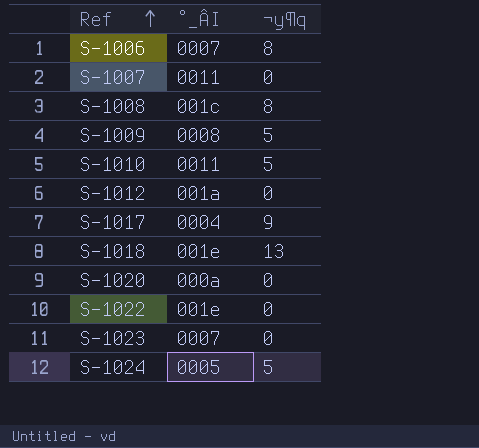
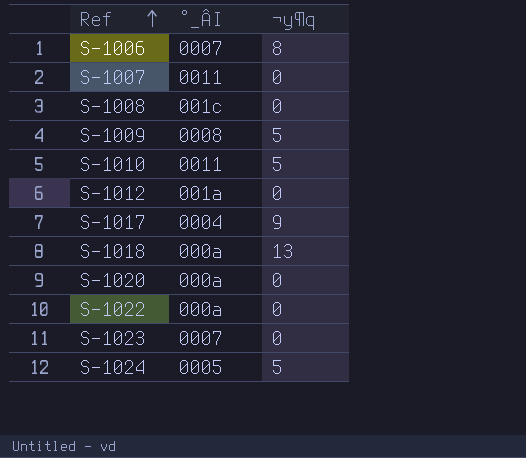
S-1008 | ¬y¶q: 8 -> 0
S-1018 | °_ÂI: 001e -> 000a
S-1022 | °_ÂI: 001e -> 000a

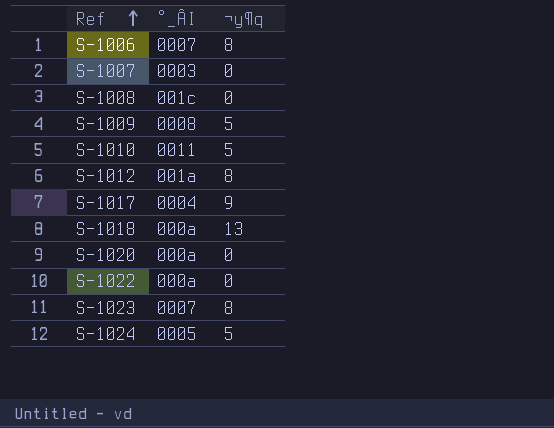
S-1007 | °_ÂI: 0011 -> 0003
S-1012 | ¬y¶q: 0 -> 8
S-1023 | ¬y¶q: 0 -> 8

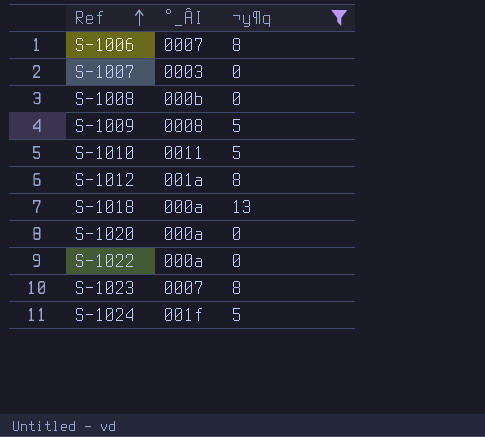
filter: none -> ¬y¶q != 9
S-1008 | °_ÂI: 001c -> 000b
S-1024 | °_ÂI: 0005 -> 001f

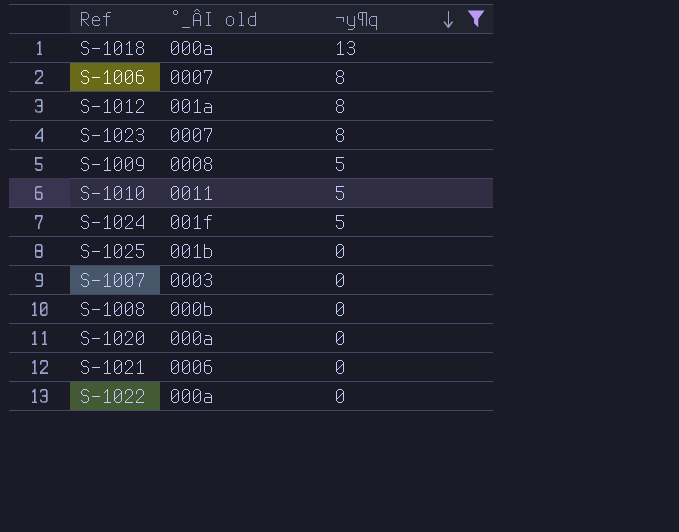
row order: Ref ascending -> ¬y¶q descending
column name: °_ÂI -> °_ÂI old
row S-1025: none -> 001b | 0
row S-1021: none -> 0006 | 0

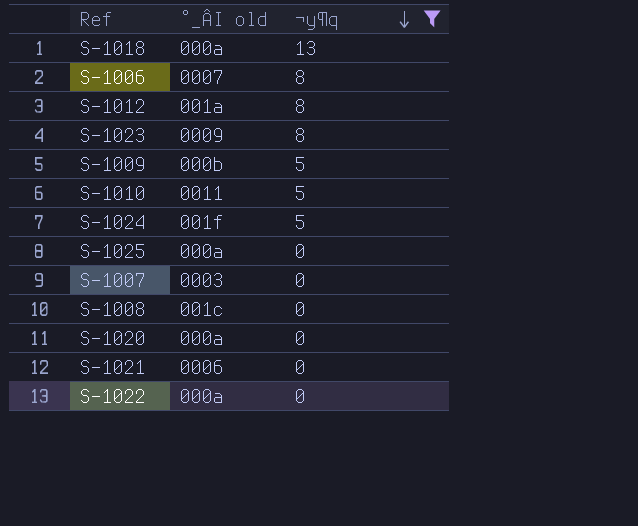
S-1023 | °_ÂI old: 0007 -> 0009
S-1009 | °_ÂI old: 0008 -> 000b
S-1025 | °_ÂI old: 001b -> 000a
S-1008 | °_ÂI old: 000b -> 001c

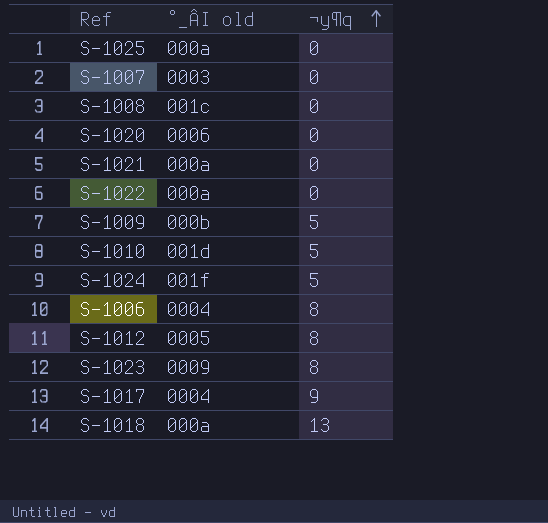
filter: ¬y¶q != 9 -> none
row order: ¬y¶q descending -> ¬y¶q ascending
S-1020 | °_ÂI old: 000a -> 0006
S-1021 | °_ÂI old: 0006 -> 000a
S-1010 | °_ÂI old: 0011 -> 001d
S-1006 | °_ÂI old: 0007 -> 0004
S-1012 | °_ÂI old: 001a -> 0005

